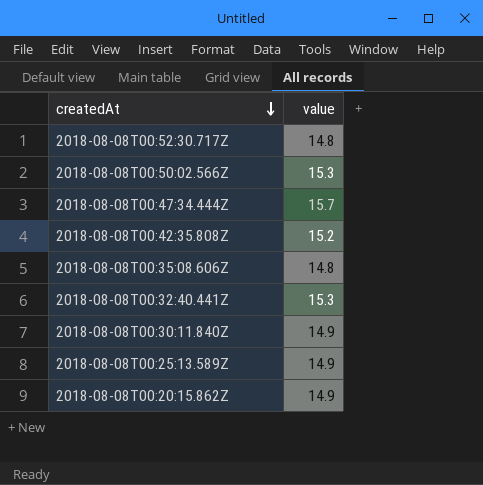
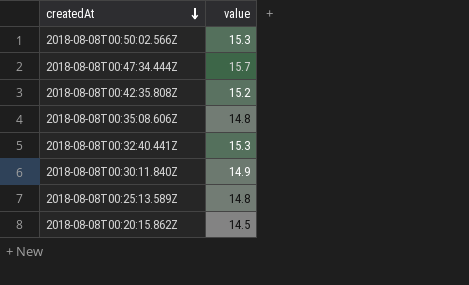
row 2018-08-08T00:52:30.717Z: 14.8 -> none
2018-08-08T00:25:13.589Z | value: 14.9 -> 14.8
2018-08-08T00:20:15.862Z | value: 14.9 -> 14.5

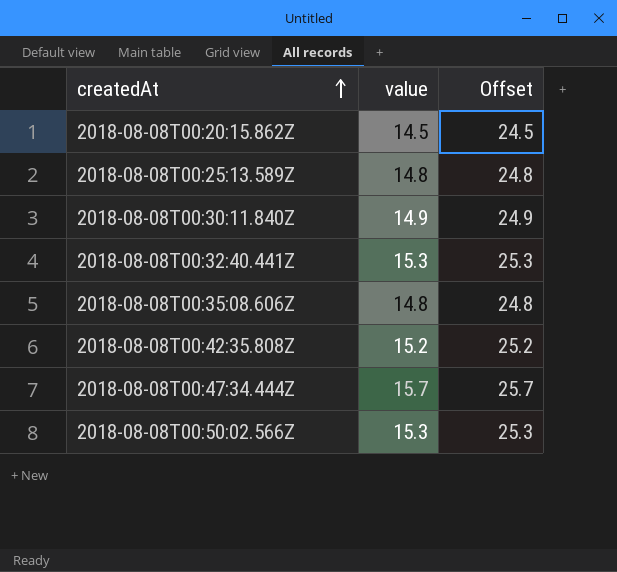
row order: createdAt descending -> createdAt ascending
column Offset | formula: none -> [value] + 10

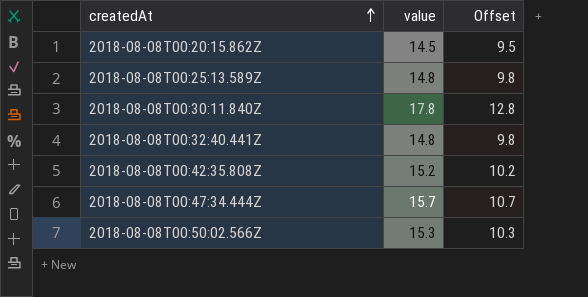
column Offset | formula: [value] + 10 -> [value] - 5
row 2018-08-08T00:35:08.606Z: 14.8 | 24.8 -> none
2018-08-08T00:30:11.840Z | value: 14.9 -> 17.8
2018-08-08T00:32:40.441Z | value: 15.3 -> 14.8

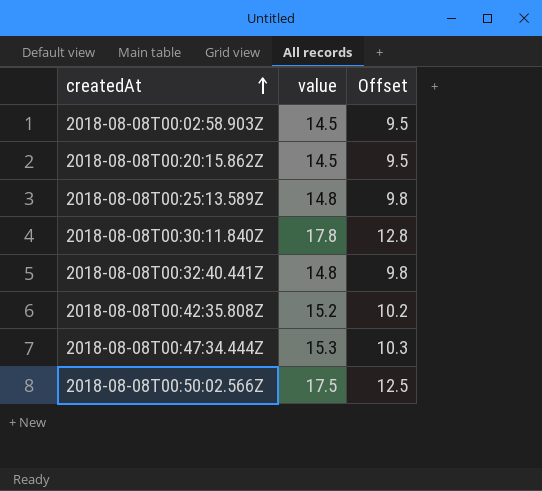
row 2018-08-08T00:02:58.903Z: none -> 14.5 | 9.5
2018-08-08T00:47:34.444Z | value: 15.7 -> 15.3
2018-08-08T00:47:34.444Z | Offset: 10.7 -> 10.3
2018-08-08T00:50:02.566Z | value: 15.3 -> 17.5
2018-08-08T00:50:02.566Z | Offset: 10.3 -> 12.5

